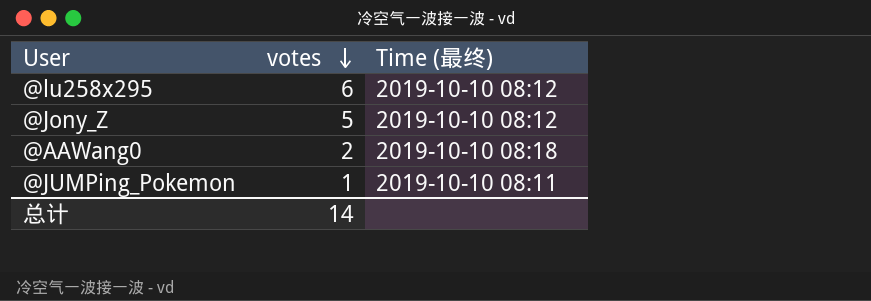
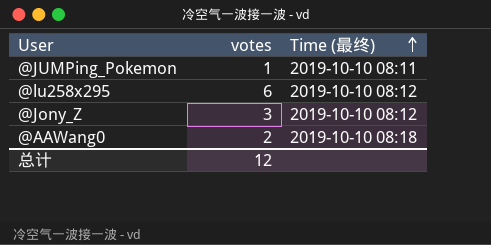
row order: votes descending -> Time (最终) ascending
@Jony_Z | votes: 5 -> 3
总计 | votes: 14 -> 12

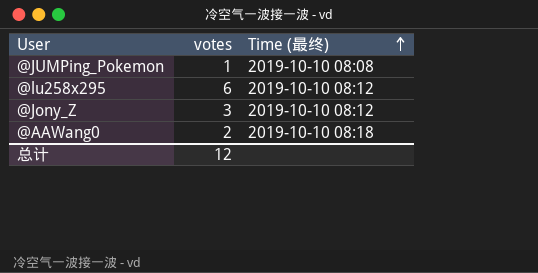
@JUMPing_Pokemon | Time (最终): 2019-10-10 08:11 -> 2019-10-10 08:08

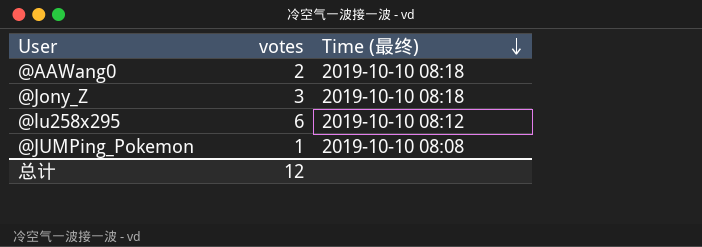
row order: Time (最终) ascending -> Time (最终) descending
@Jony_Z | Time (最终): 2019-10-10 08:12 -> 2019-10-10 08:18

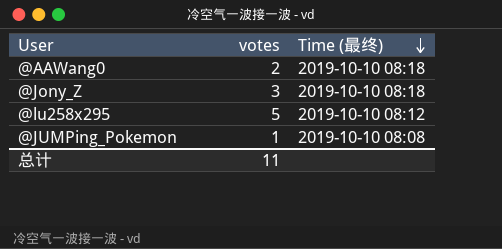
@lu258x295 | votes: 6 -> 5
总计 | votes: 12 -> 11

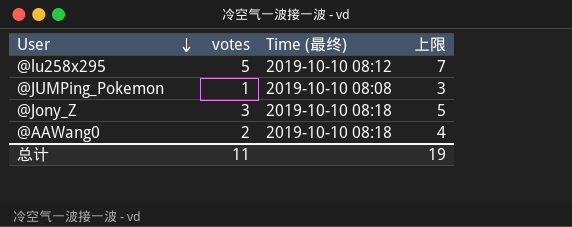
row order: Time (最终) descending -> User descending
column 上限 | formula: none -> [votes] + 2

